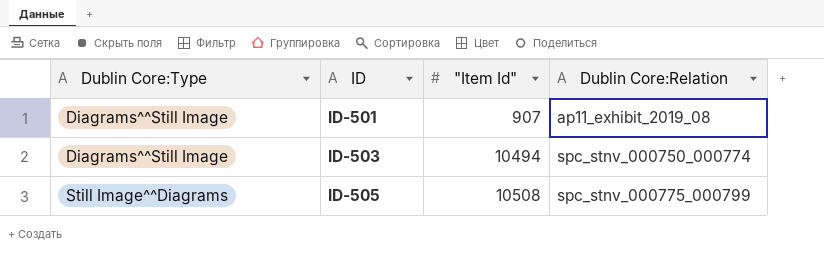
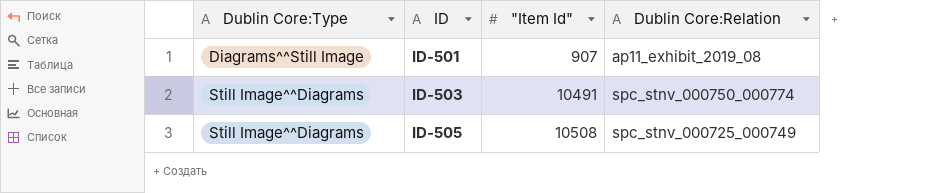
ID-503 | Dublin Core:Type: Diagrams^^Still Image -> Still Image^^Diagrams
ID-503 | "Item Id": 10494 -> 10491
ID-505 | Dublin Core:Relation: spc_stnv_000775_000799 -> spc_stnv_000725_000749

